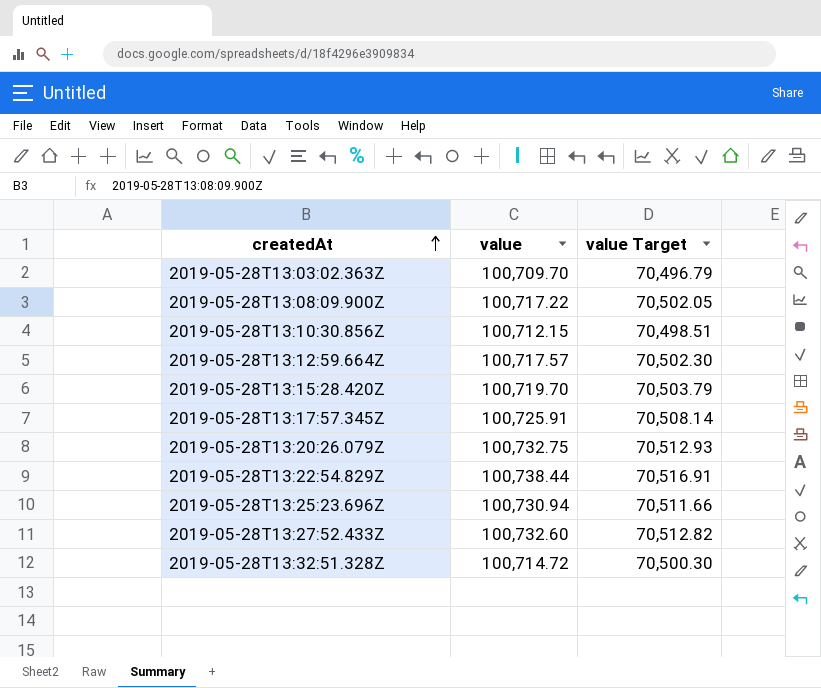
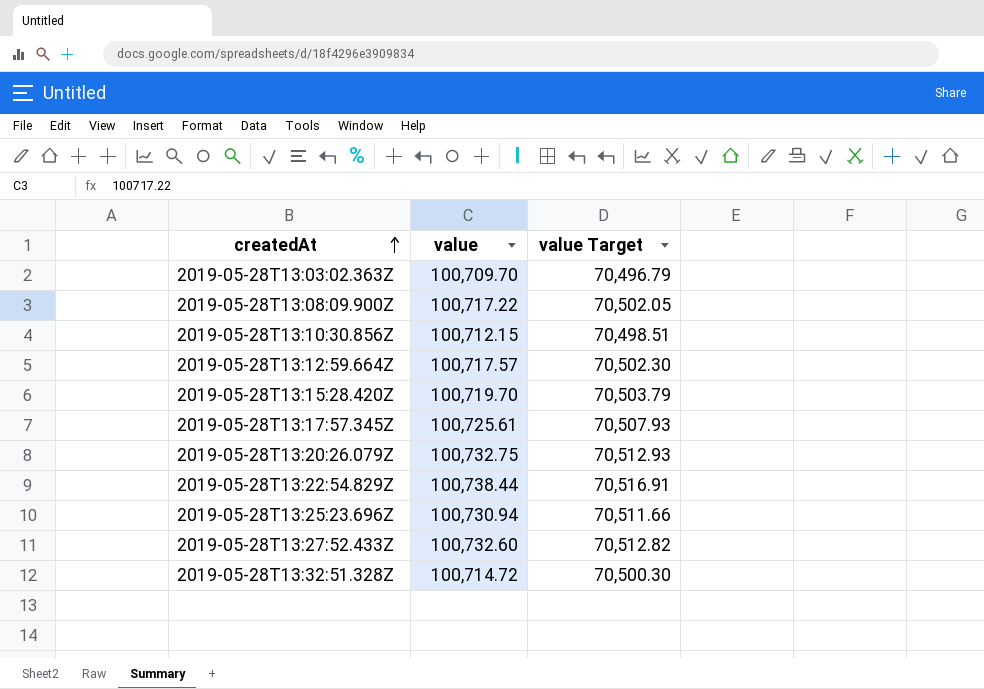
2019-05-28T13:17:57.345Z | value: 100,725.91 -> 100,725.61
2019-05-28T13:17:57.345Z | value Target: 70,508.14 -> 70,507.93

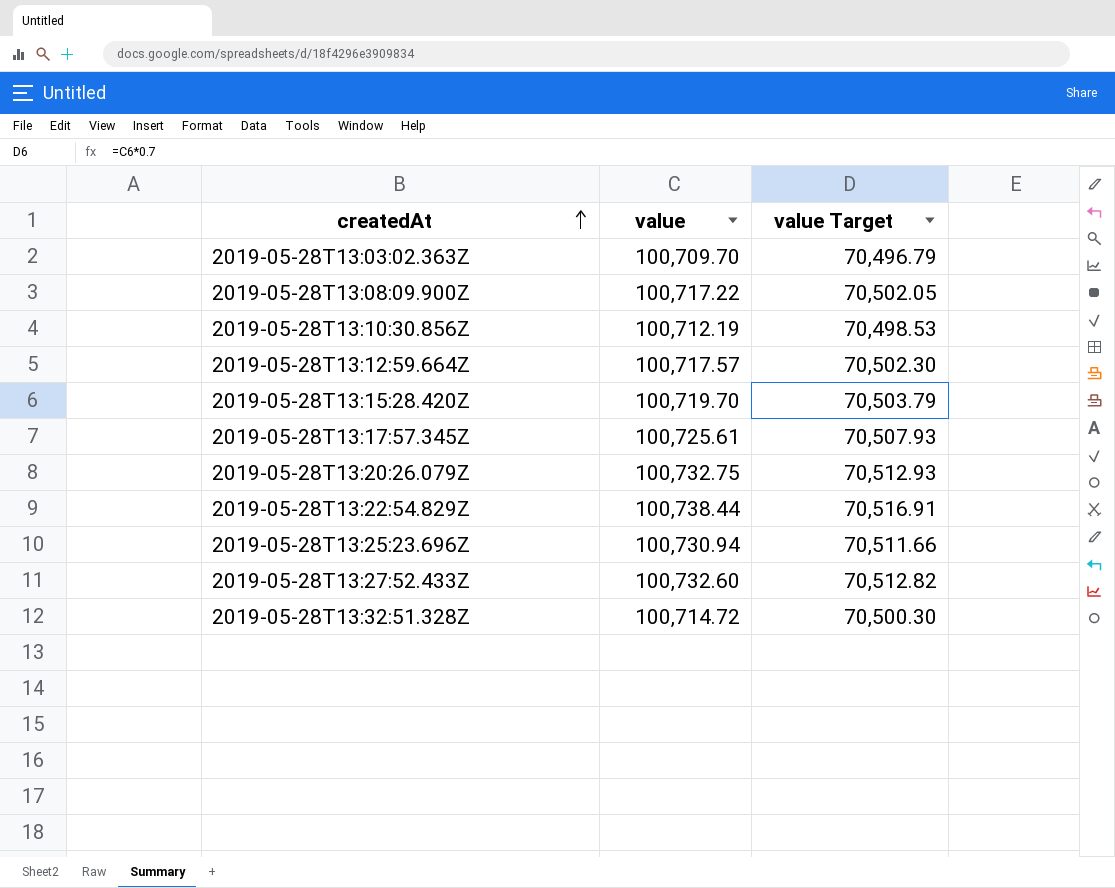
2019-05-28T13:10:30.856Z | value: 100,712.15 -> 100,712.19
2019-05-28T13:10:30.856Z | value Target: 70,498.51 -> 70,498.53

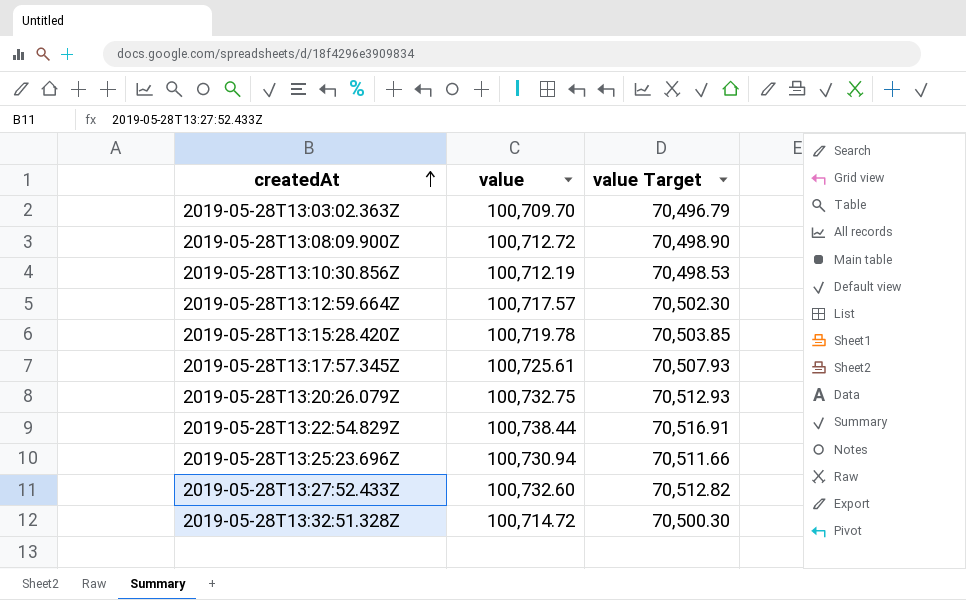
2019-05-28T13:08:09.900Z | value: 100,717.22 -> 100,712.72
2019-05-28T13:08:09.900Z | value Target: 70,502.05 -> 70,498.90
2019-05-28T13:15:28.420Z | value: 100,719.70 -> 100,719.78
2019-05-28T13:15:28.420Z | value Target: 70,503.79 -> 70,503.85

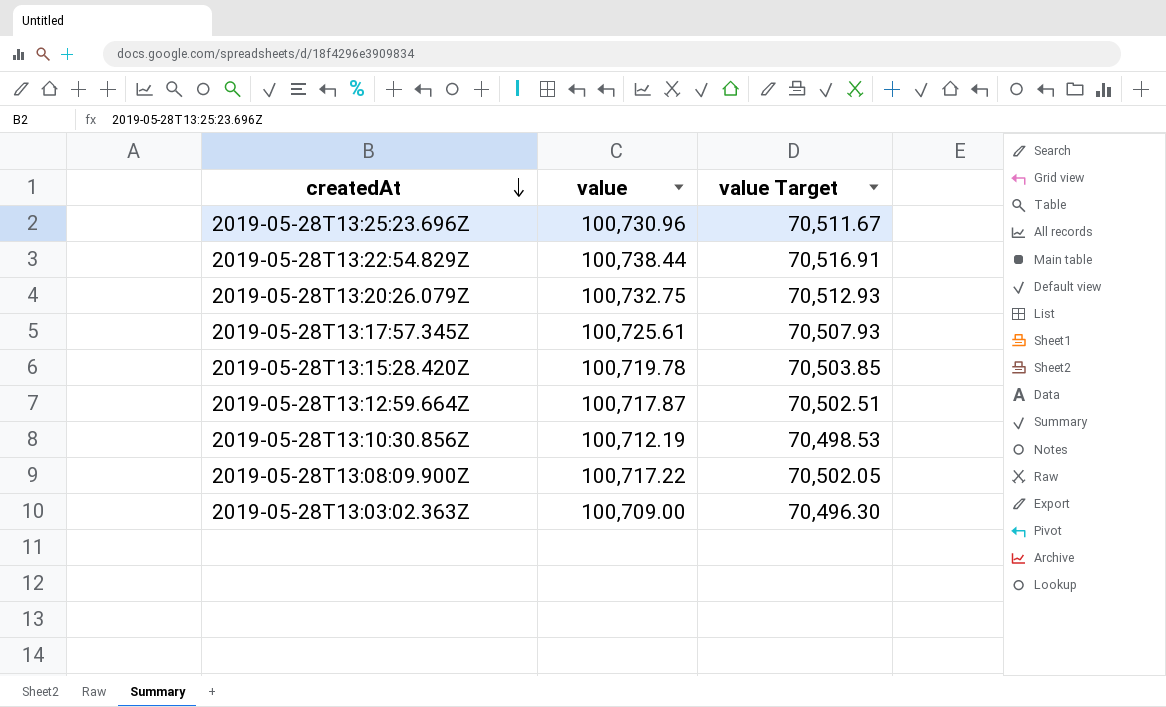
row order: createdAt ascending -> createdAt descending
row 2019-05-28T13:27:52.433Z: 100,732.60 | 70,512.82 -> none
row 2019-05-28T13:32:51.328Z: 100,714.72 | 70,500.30 -> none
2019-05-28T13:25:23.696Z | value: 100,730.94 -> 100,730.96
2019-05-28T13:25:23.696Z | value Target: 70,511.66 -> 70,511.67
2019-05-28T13:12:59.664Z | value: 100,717.57 -> 100,717.87
2019-05-28T13:12:59.664Z | value Target: 70,502.30 -> 70,502.51
2019-05-28T13:08:09.900Z | value: 100,712.72 -> 100,717.22
2019-05-28T13:08:09.900Z | value Target: 70,498.90 -> 70,502.05
2019-05-28T13:03:02.363Z | value: 100,709.70 -> 100,709.00
2019-05-28T13:03:02.363Z | value Target: 70,496.79 -> 70,496.30

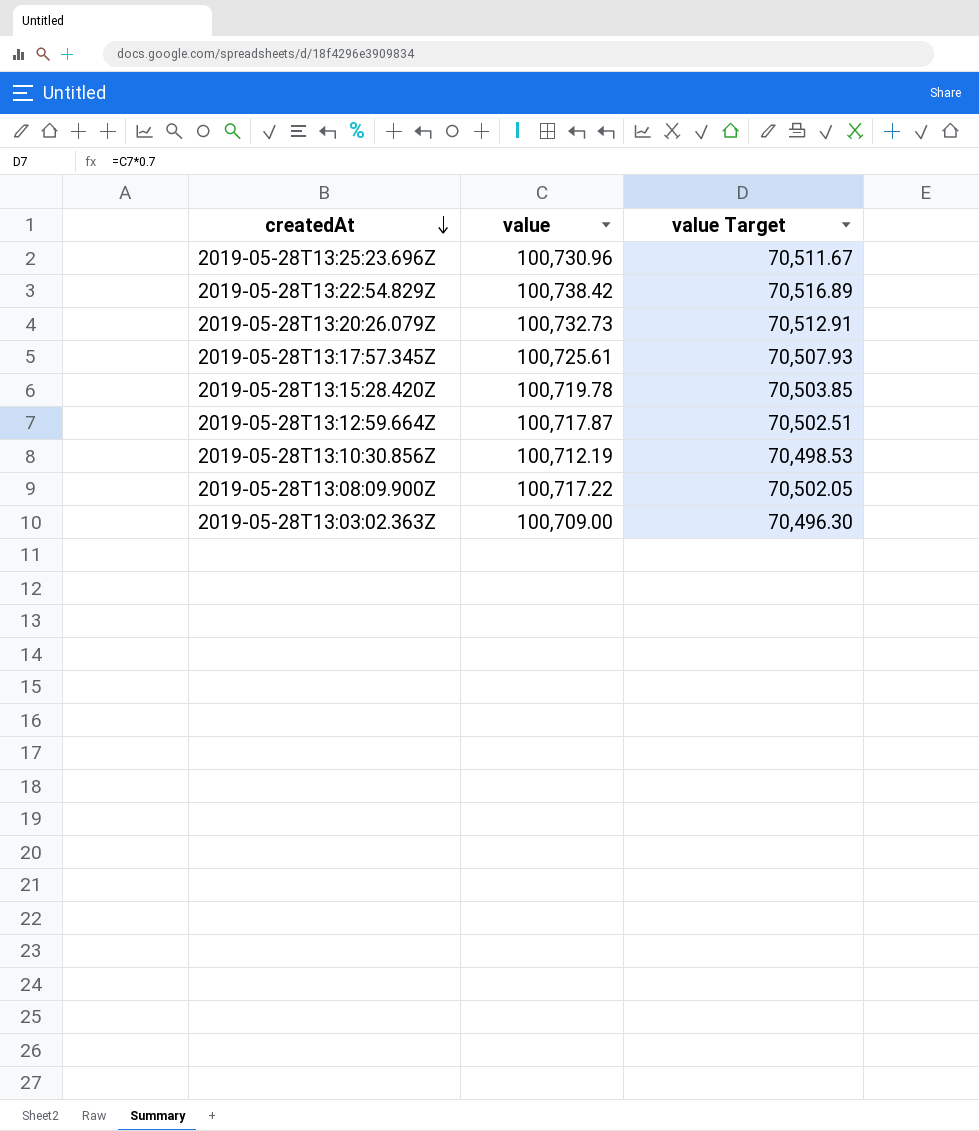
2019-05-28T13:22:54.829Z | value: 100,738.44 -> 100,738.42
2019-05-28T13:22:54.829Z | value Target: 70,516.91 -> 70,516.89
2019-05-28T13:20:26.079Z | value: 100,732.75 -> 100,732.73
2019-05-28T13:20:26.079Z | value Target: 70,512.93 -> 70,512.91

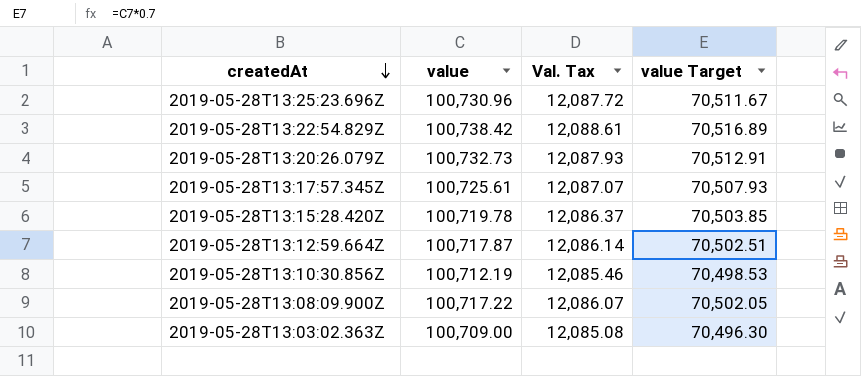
column Val. Tax | formula: none -> [value] * 0.12

